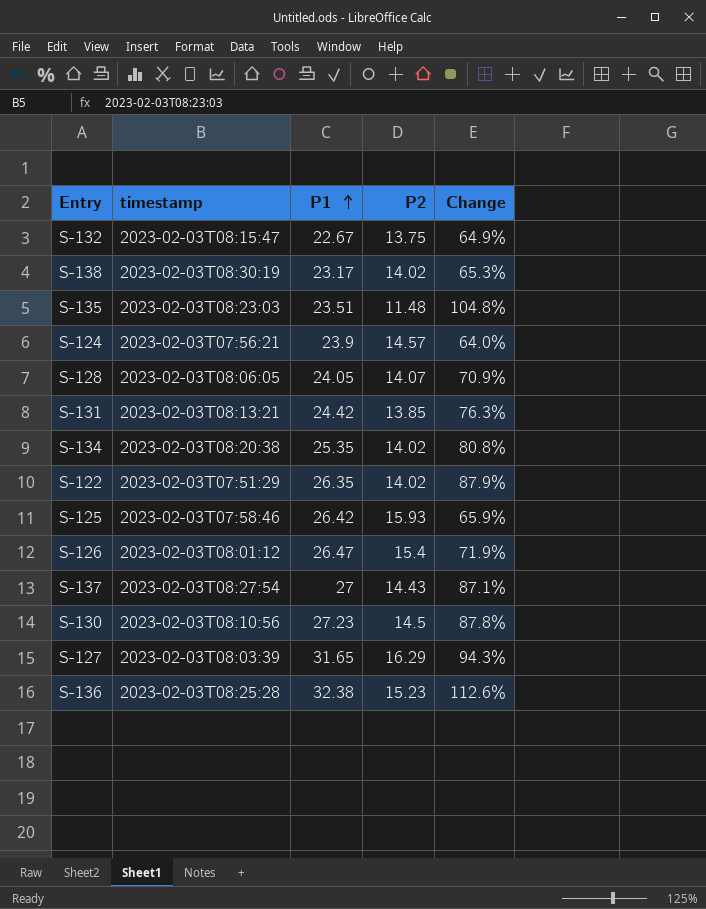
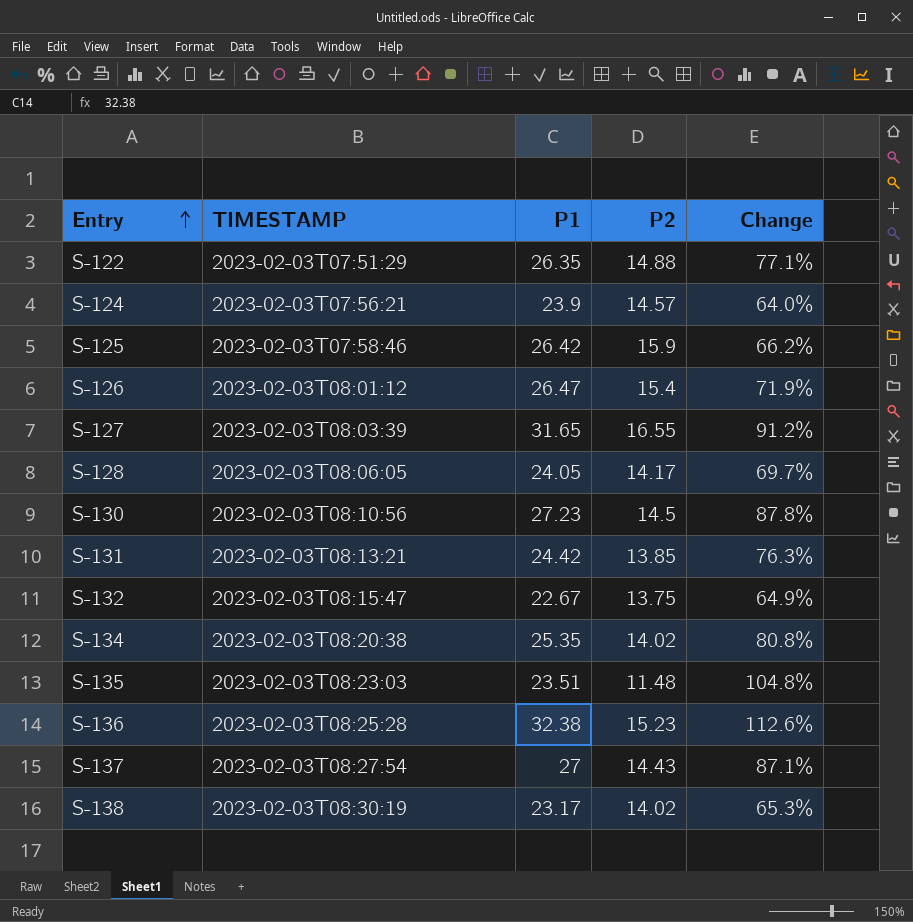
row order: P1 ascending -> Entry ascending
column name: timestamp -> TIMESTAMP
S-122 | P2: 14.02 -> 14.88
S-122 | Change: 87.9% -> 77.1%
S-125 | P2: 15.93 -> 15.9
S-125 | Change: 65.9% -> 66.2%
S-127 | P2: 16.29 -> 16.55
S-127 | Change: 94.3% -> 91.2%
S-128 | P2: 14.07 -> 14.17
S-128 | Change: 70.9% -> 69.7%

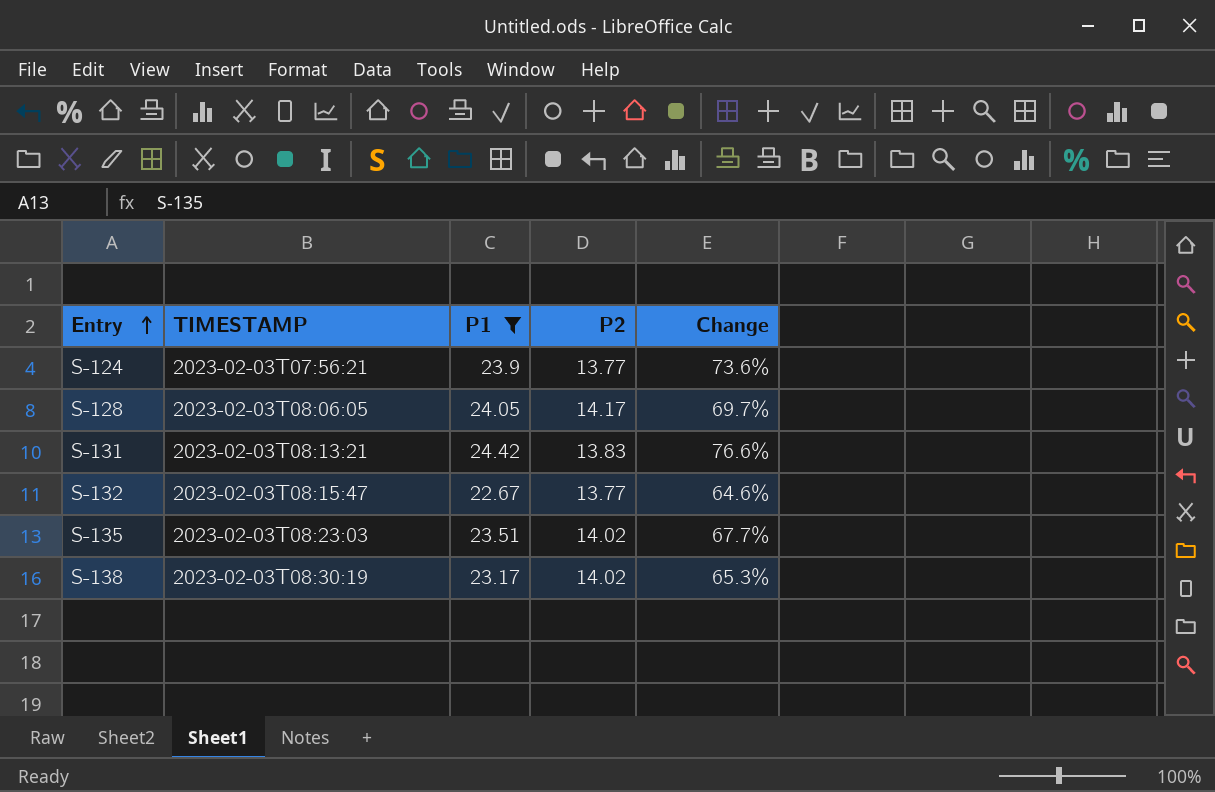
filter: none -> P1 <= 24.42
S-124 | P2: 14.57 -> 13.77
S-124 | Change: 64.0% -> 73.6%
S-131 | P2: 13.85 -> 13.83
S-131 | Change: 76.3% -> 76.6%
S-132 | P2: 13.75 -> 13.77
S-132 | Change: 64.9% -> 64.6%
S-135 | P2: 11.48 -> 14.02
S-135 | Change: 104.8% -> 67.7%

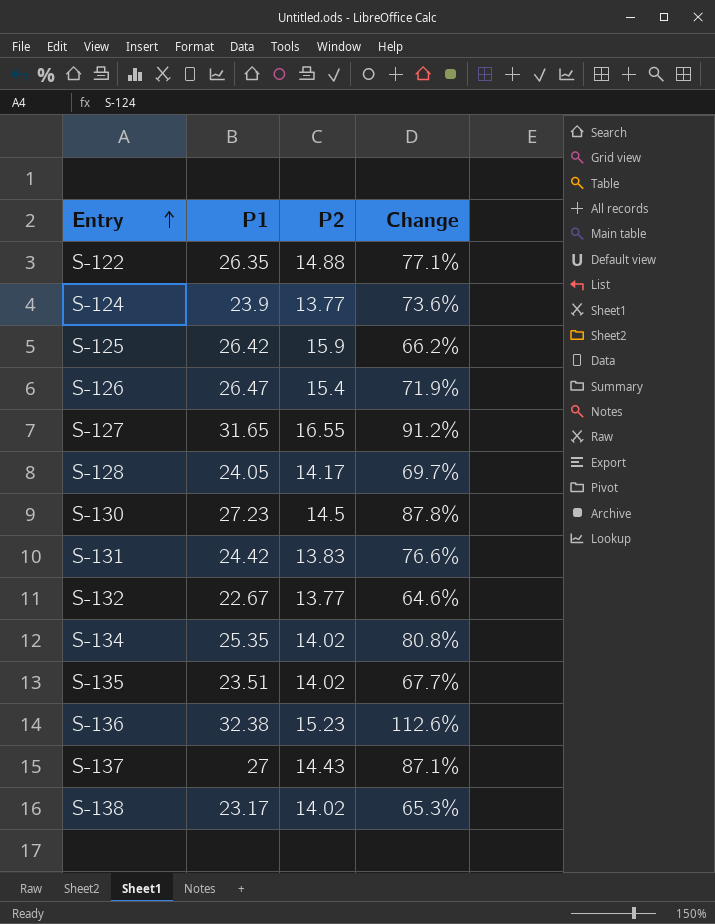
filter: P1 <= 24.42 -> none
column TIMESTAMP | position: 2 -> none

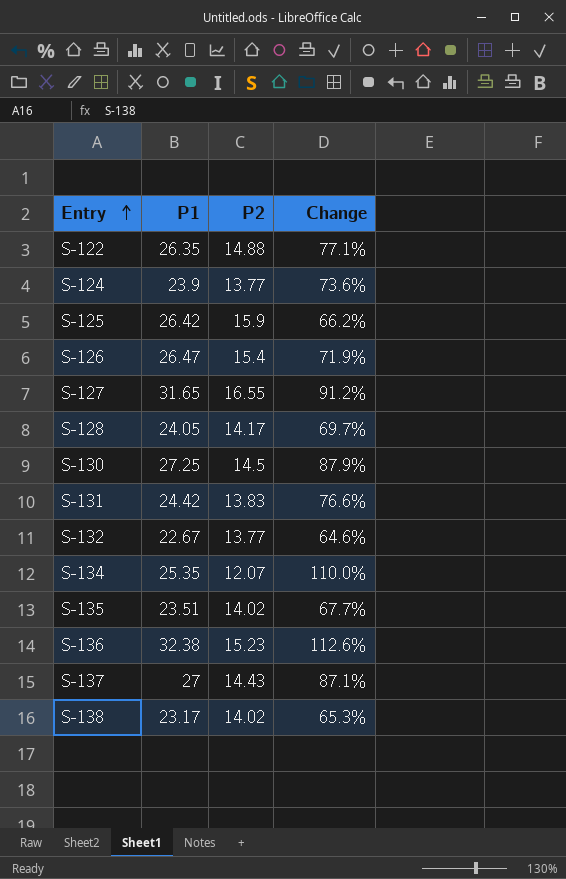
S-130 | P1: 27.23 -> 27.25
S-130 | Change: 87.8% -> 87.9%
S-134 | P2: 14.02 -> 12.07
S-134 | Change: 80.8% -> 110.0%

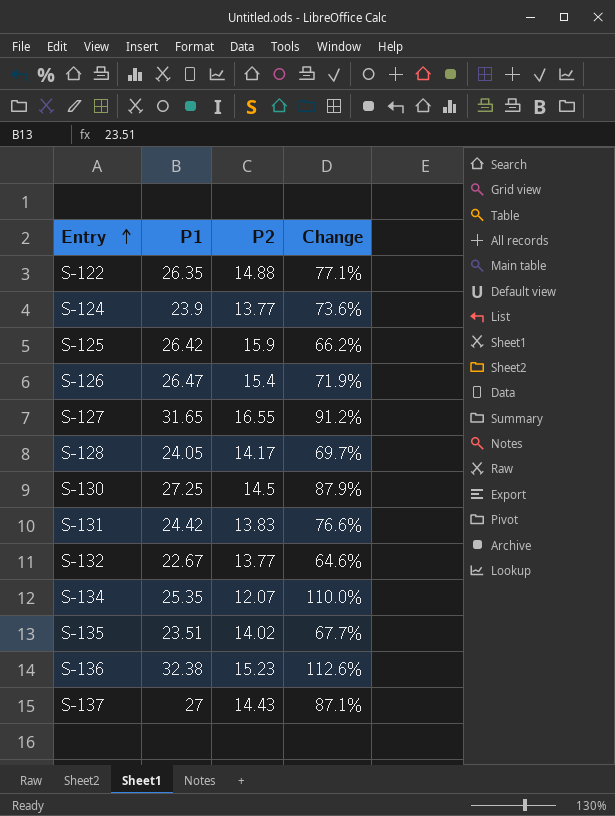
row S-138: 23.17 | 14.02 | 65.3% -> none

